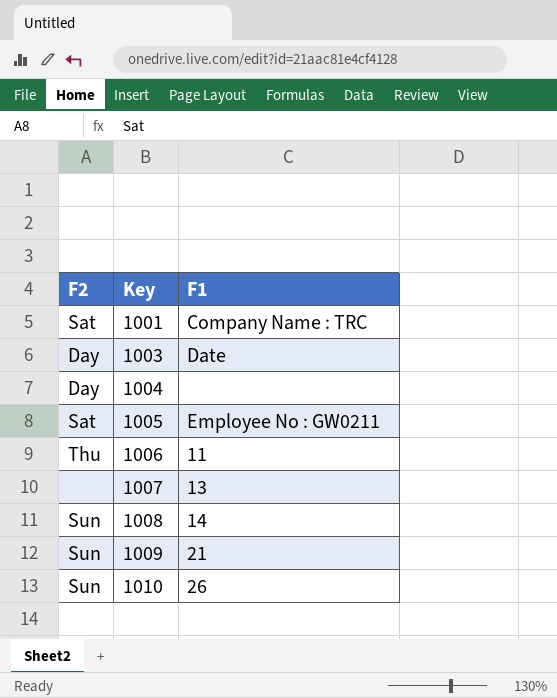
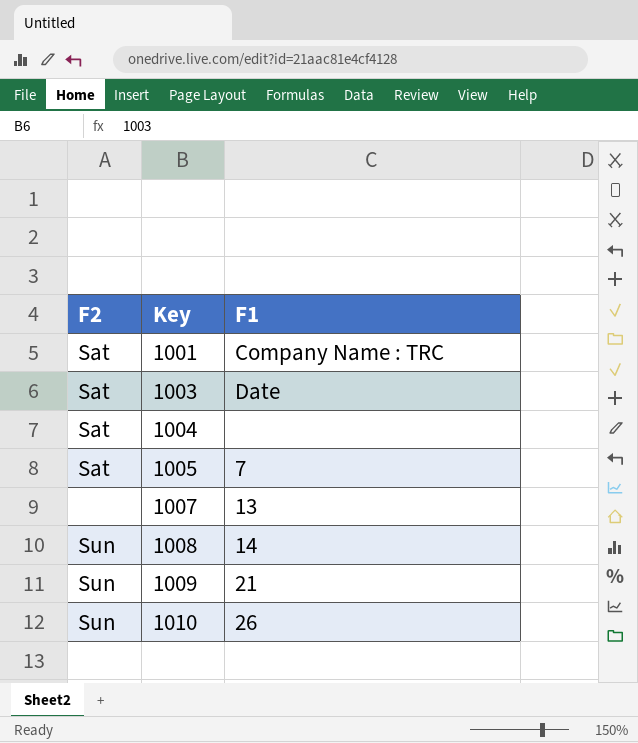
row 1006: Thu | 11 -> none
1003 | F2: Day -> Sat
1004 | F2: Day -> Sat
1005 | F1: Employee No : GW0211 -> 7

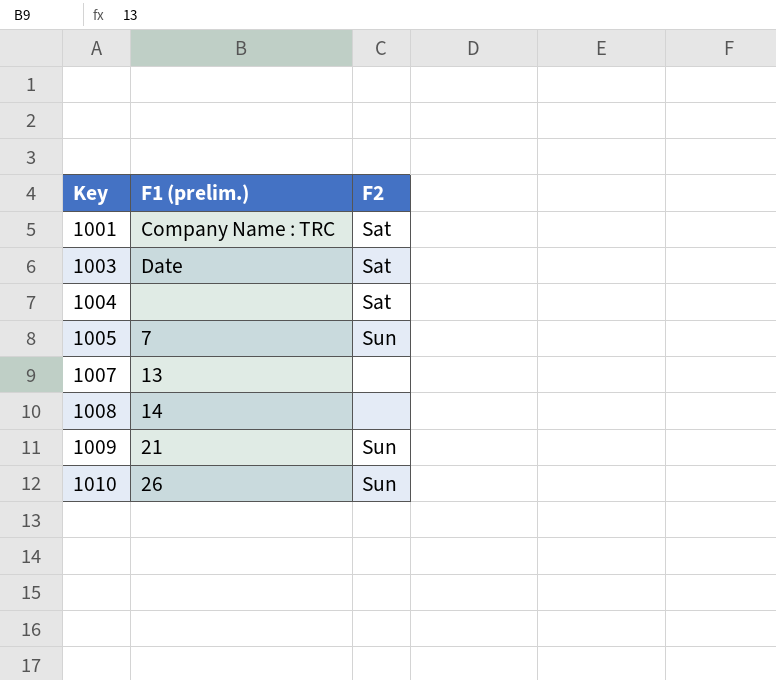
column name: F1 -> F1 (prelim.)
column F2 | position: 1 -> 3
1005 | F2: Sat -> Sun
1008 | F2: Sun -> none

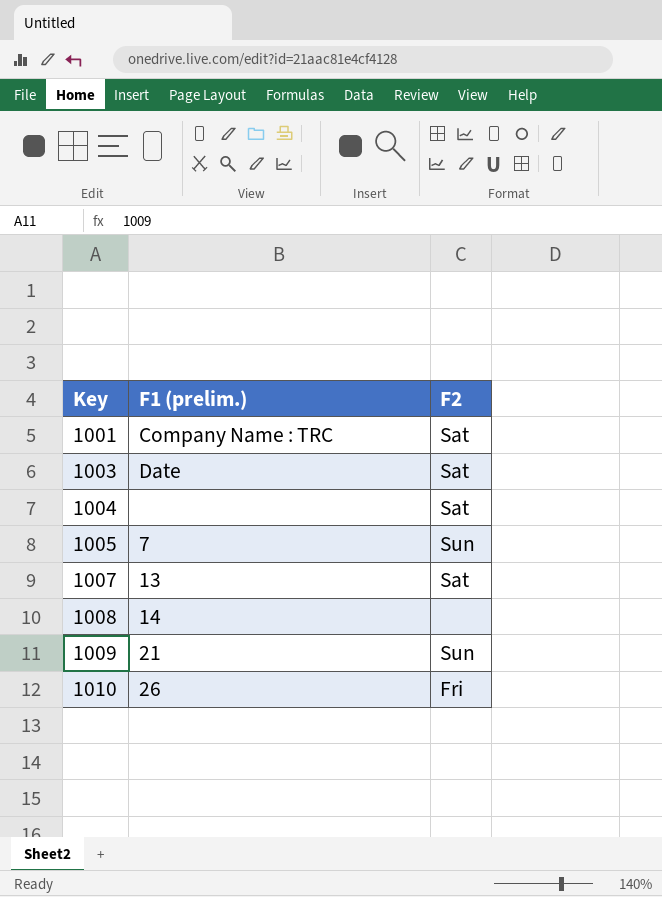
1007 | F2: none -> Sat
1010 | F2: Sun -> Fri

